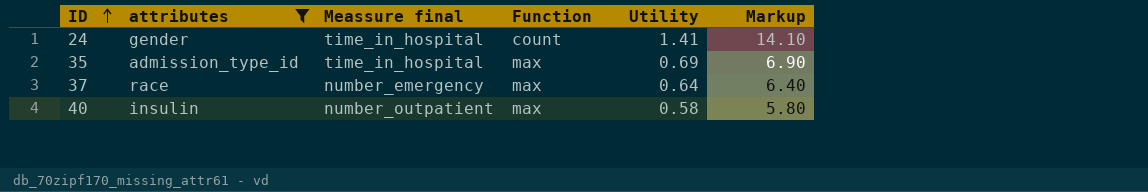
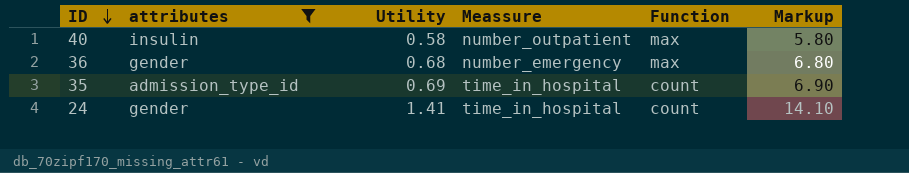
row order: ID ascending -> ID descending
column Utility | position: 5 -> 3
column name: Meassure final -> Meassure
row 37: race | number_emergency | max | 0.64 | 6.40 -> none
row 36: none -> gender | 0.68 | number_emergency | max | 6.80
35 | Function: max -> count

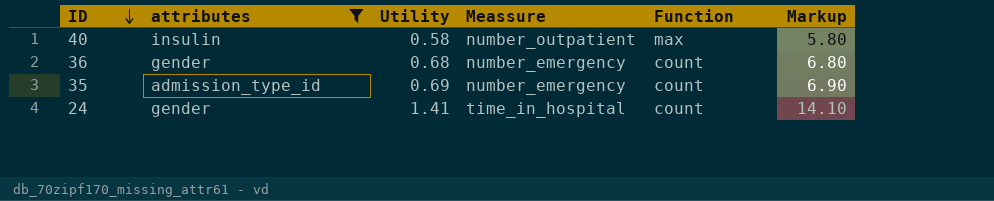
36 | Function: max -> count
35 | Meassure: time_in_hospital -> number_emergency

